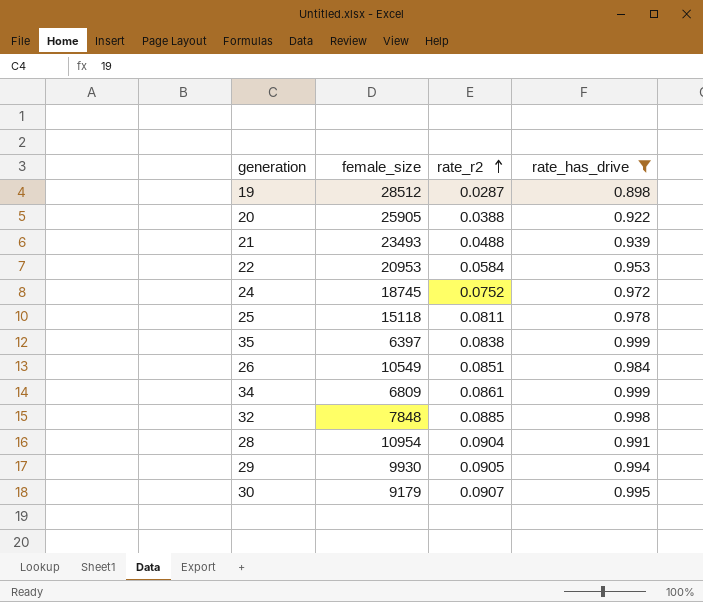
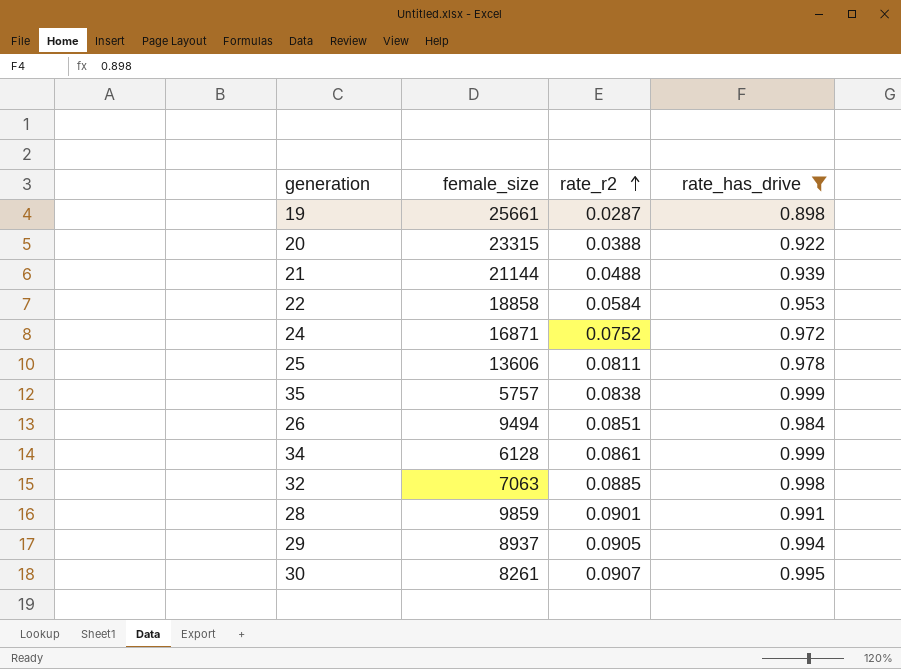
19 | female_size: 28512 -> 25661
20 | female_size: 25905 -> 23315
21 | female_size: 23493 -> 21144
22 | female_size: 20953 -> 18858
24 | female_size: 18745 -> 16871
25 | female_size: 15118 -> 13606
35 | female_size: 6397 -> 5757
26 | female_size: 10549 -> 9494
34 | female_size: 6809 -> 6128
32 | female_size: 7848 -> 7063
28 | female_size: 10954 -> 9859
28 | rate_r2: 0.0904 -> 0.0901
29 | female_size: 9930 -> 8937
30 | female_size: 9179 -> 8261

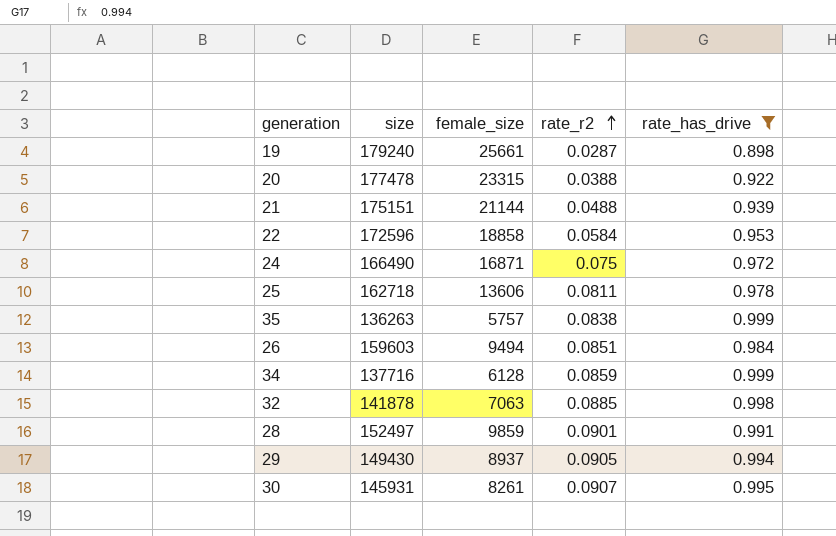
column size | position: none -> 2
24 | rate_r2: 0.0752 -> 0.075
34 | rate_r2: 0.0861 -> 0.0859

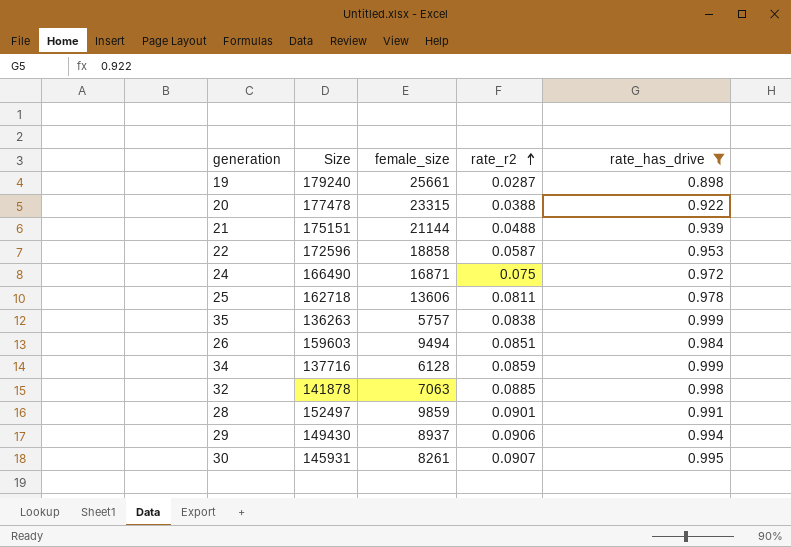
column name: size -> Size
22 | rate_r2: 0.0584 -> 0.0587
29 | rate_r2: 0.0905 -> 0.0906

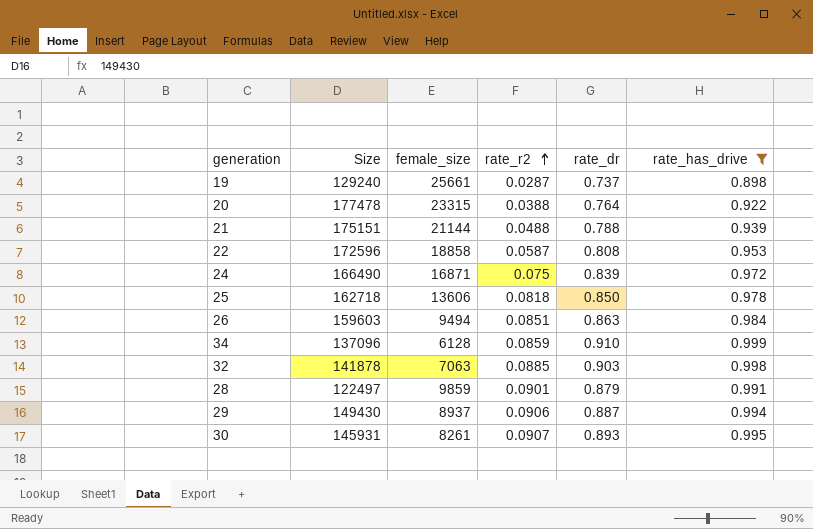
column rate_dr | position: none -> 5
row 35: 136263 | 5757 | 0.0838 | 0.999 -> none
19 | Size: 179240 -> 129240
25 | rate_r2: 0.0811 -> 0.0818
34 | Size: 137716 -> 137096
28 | Size: 152497 -> 122497

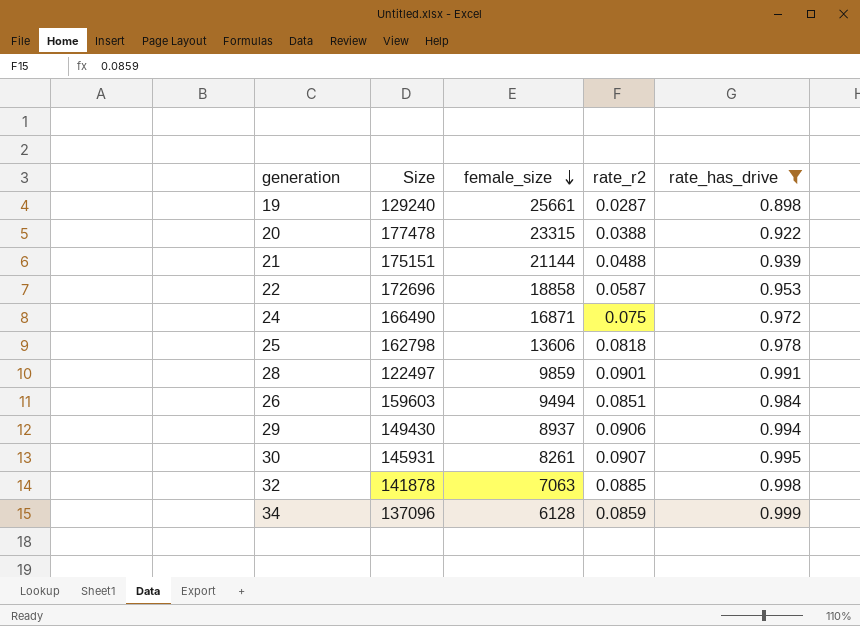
row order: rate_r2 ascending -> female_size descending
column rate_dr | position: 5 -> none
22 | Size: 172596 -> 172696
25 | Size: 162718 -> 162798

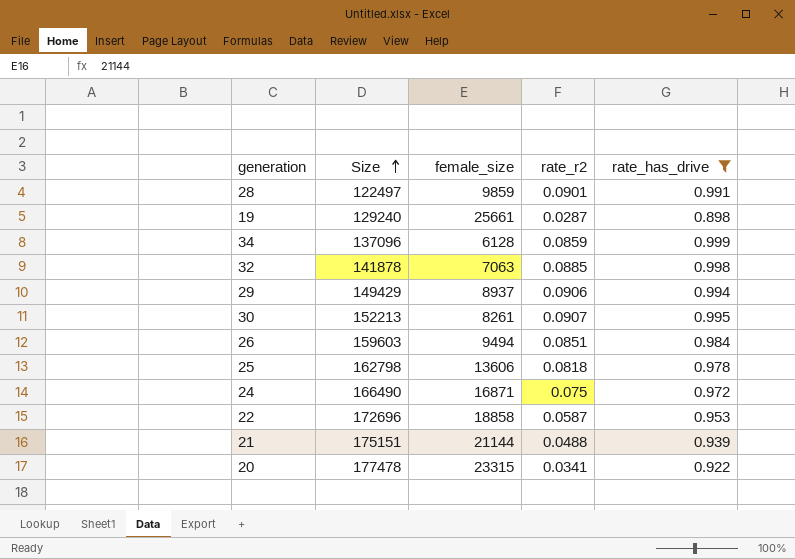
row order: female_size descending -> Size ascending
29 | Size: 149430 -> 149429
30 | Size: 145931 -> 152213
20 | rate_r2: 0.0388 -> 0.0341

